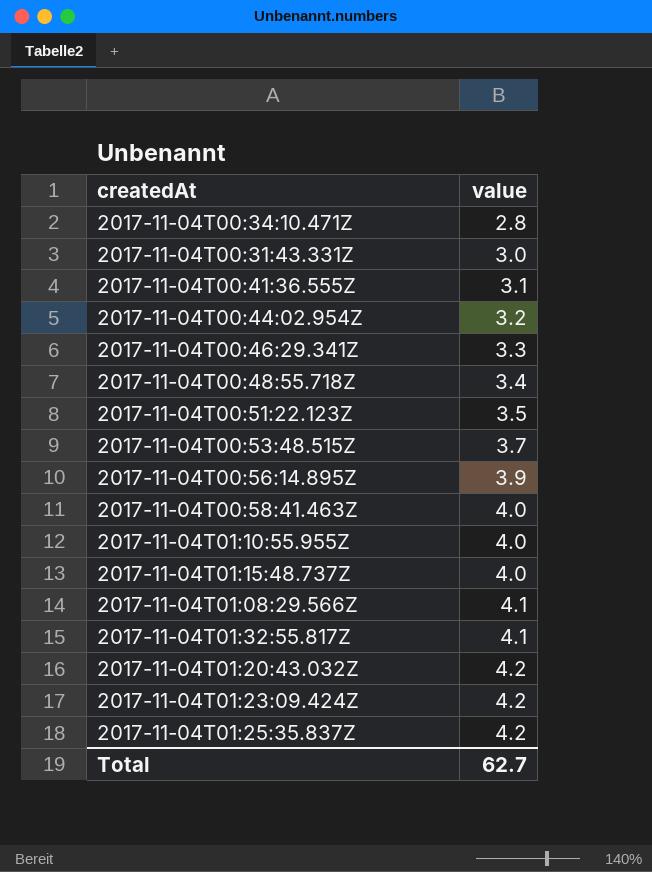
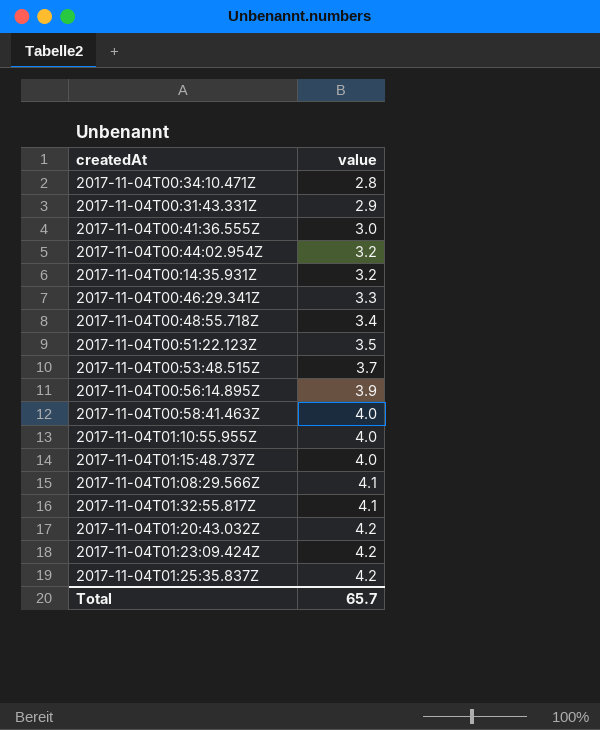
2017-11-04T00:31:43.331Z | value: 3.0 -> 2.9
2017-11-04T00:41:36.555Z | value: 3.1 -> 3.0
row 2017-11-04T00:14:35.931Z: none -> 3.2
Total | value: 62.7 -> 65.7

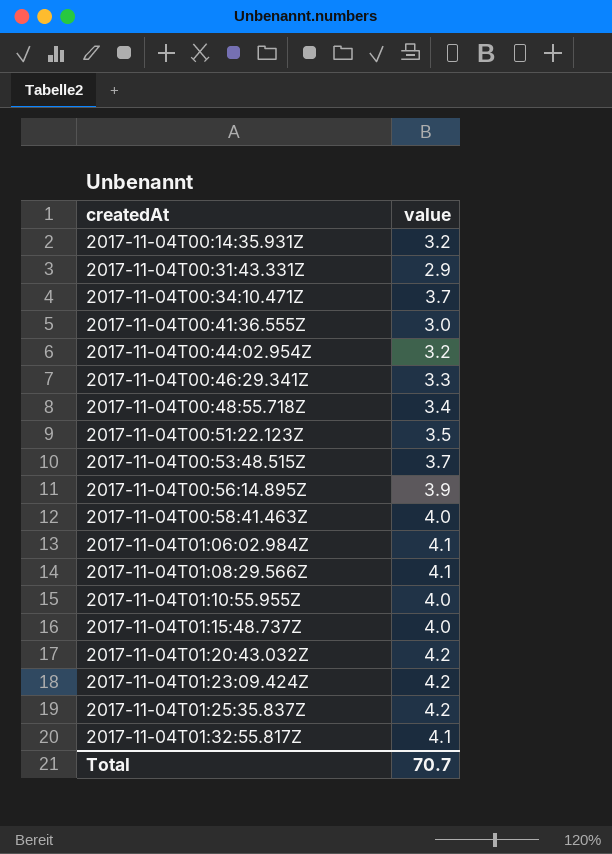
row order: value ascending -> createdAt ascending
2017-11-04T00:34:10.471Z | value: 2.8 -> 3.7
row 2017-11-04T01:06:02.984Z: none -> 4.1
Total | value: 65.7 -> 70.7

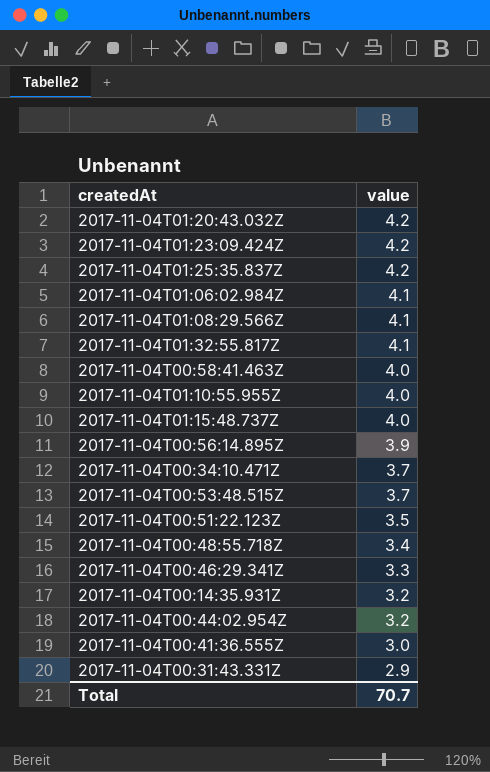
row order: createdAt ascending -> value descending

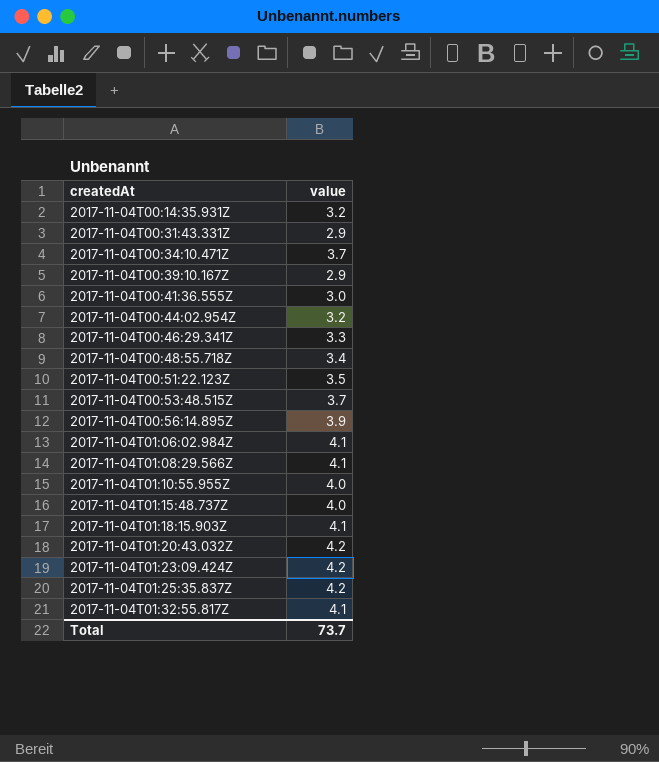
row order: value descending -> createdAt ascending
row 2017-11-04T00:58:41.463Z: 4.0 -> none
row 2017-11-04T00:39:10.167Z: none -> 2.9
row 2017-11-04T01:18:15.903Z: none -> 4.1
Total | value: 70.7 -> 73.7

